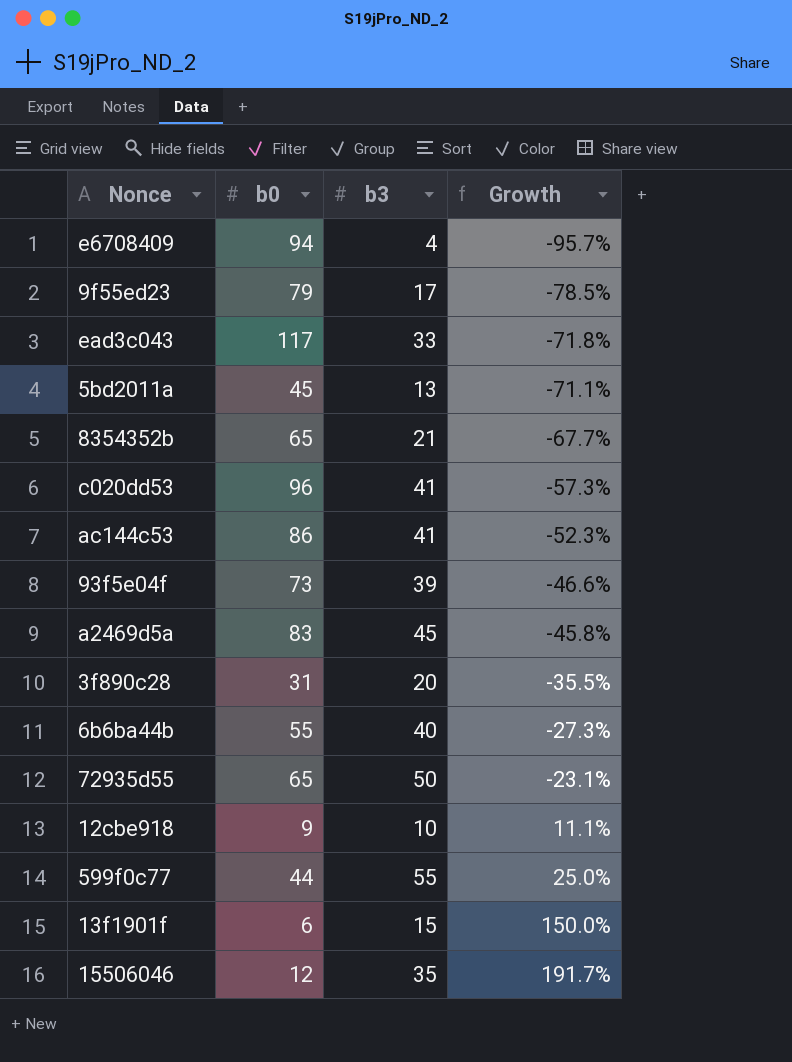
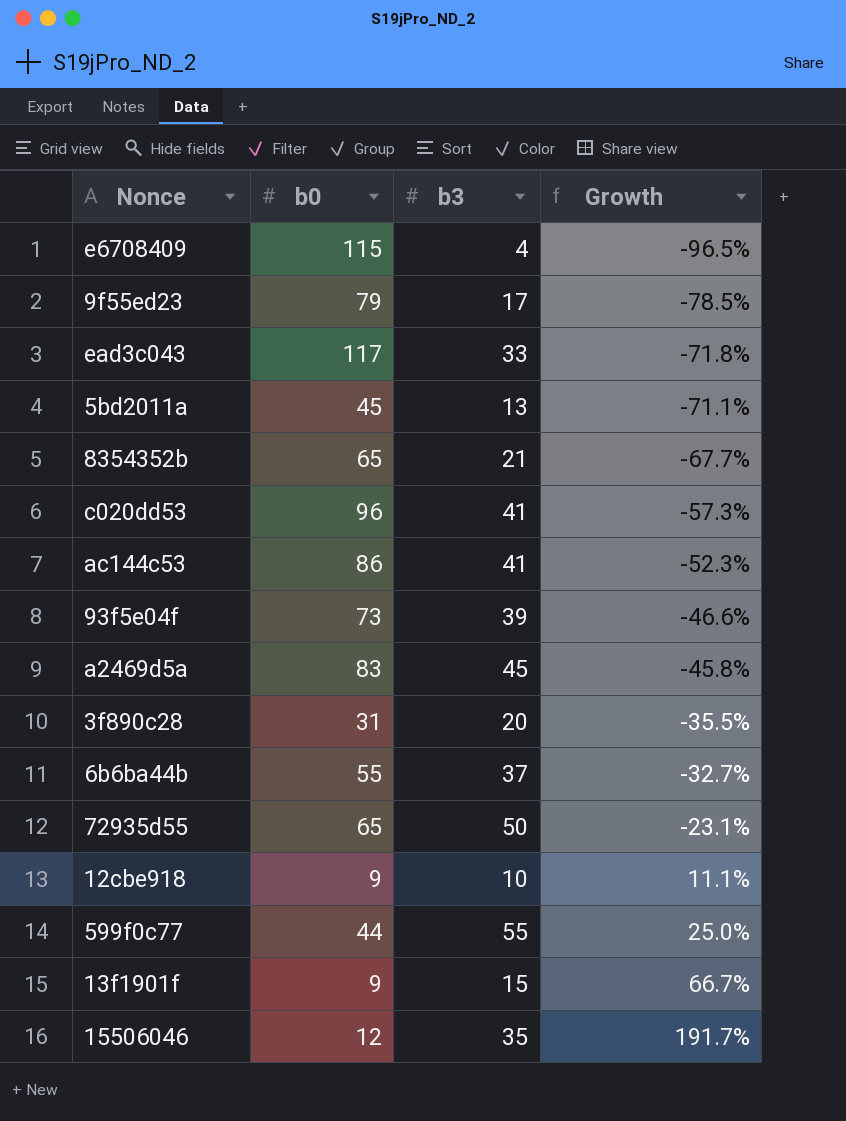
e6708409 | b0: 94 -> 115
e6708409 | Growth: -95.7% -> -96.5%
6b6ba44b | b3: 40 -> 37
6b6ba44b | Growth: -27.3% -> -32.7%
13f1901f | b0: 6 -> 9
13f1901f | Growth: 150.0% -> 66.7%

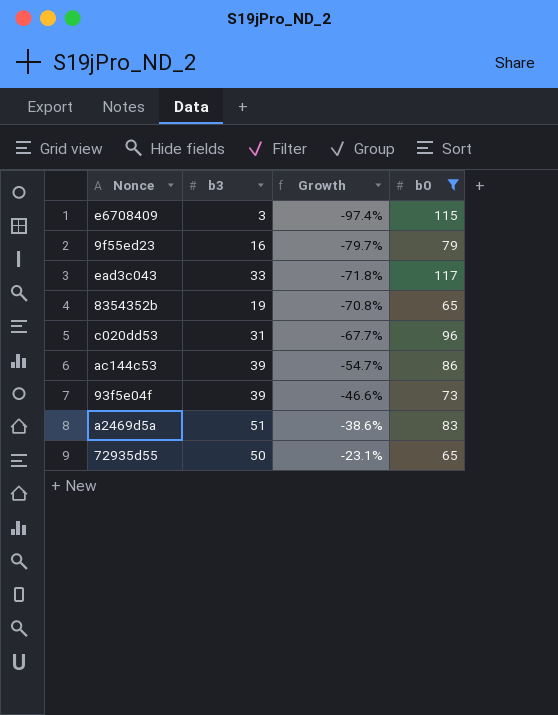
filter: none -> b0 >= 65
column b0 | position: 2 -> 4
e6708409 | b3: 4 -> 3
e6708409 | Growth: -96.5% -> -97.4%
9f55ed23 | b3: 17 -> 16
9f55ed23 | Growth: -78.5% -> -79.7%
8354352b | b3: 21 -> 19
8354352b | Growth: -67.7% -> -70.8%
c020dd53 | b3: 41 -> 31
c020dd53 | Growth: -57.3% -> -67.7%
ac144c53 | b3: 41 -> 39
ac144c53 | Growth: -52.3% -> -54.7%
a2469d5a | b3: 45 -> 51
a2469d5a | Growth: -45.8% -> -38.6%

